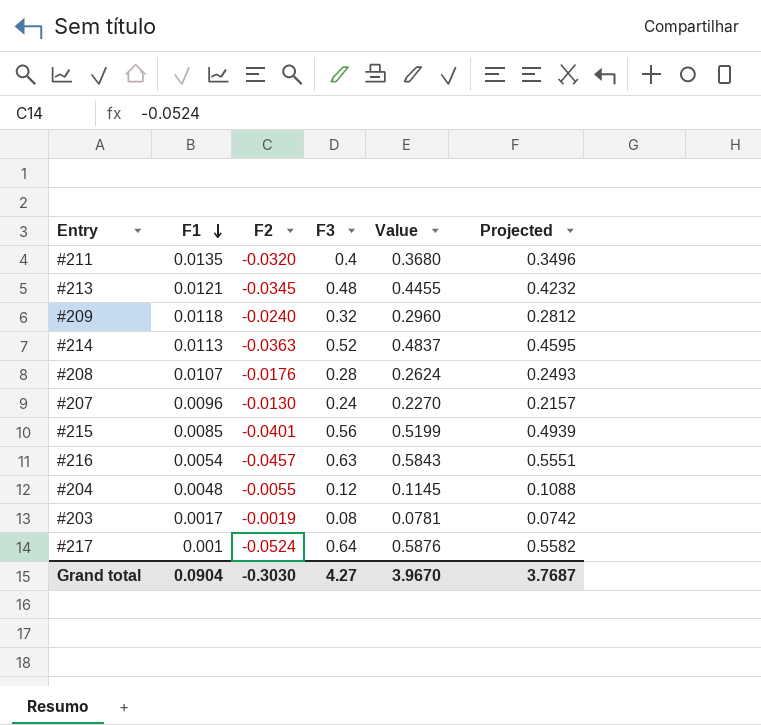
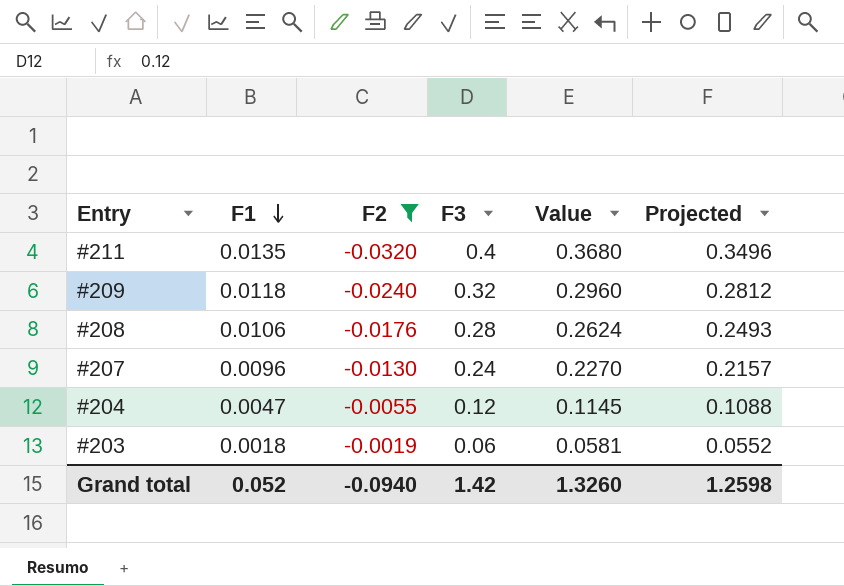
filter: none -> F2 >= -0.0320
#208 | F1: 0.0107 -> 0.0106
#204 | F1: 0.0048 -> 0.0047
#203 | F1: 0.0017 -> 0.0018
#203 | F3: 0.08 -> 0.06
#203 | Value: 0.0781 -> 0.0581
#203 | Projected: 0.0742 -> 0.0552
Grand total | F1: 0.0904 -> 0.052
Grand total | F2: -0.3030 -> -0.0940
Grand total | F3: 4.27 -> 1.42
Grand total | Value: 3.9670 -> 1.3260
Grand total | Projected: 3.7687 -> 1.2598

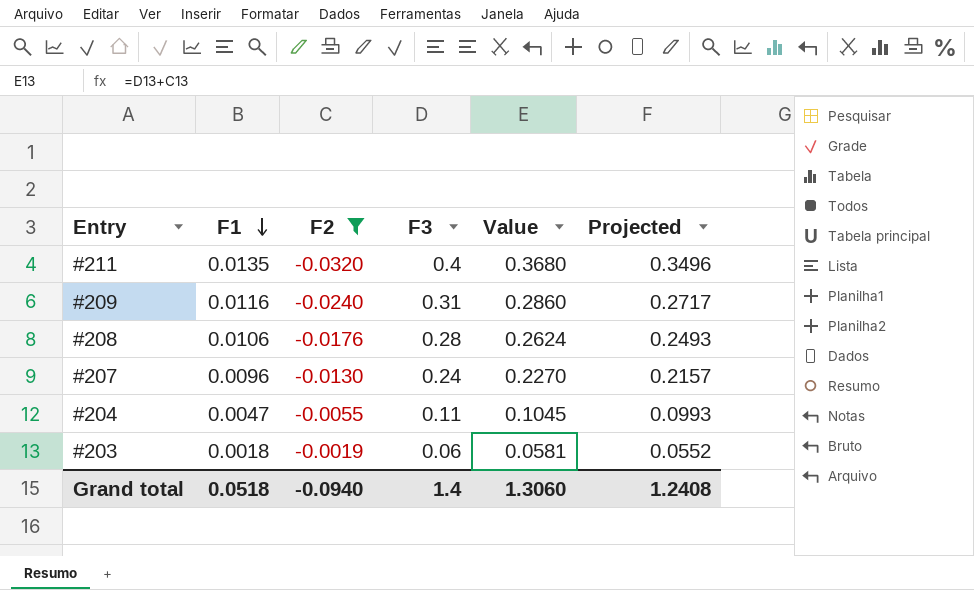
#209 | F1: 0.0118 -> 0.0116
#209 | F3: 0.32 -> 0.31
#209 | Value: 0.2960 -> 0.2860
#209 | Projected: 0.2812 -> 0.2717
#204 | F3: 0.12 -> 0.11
#204 | Value: 0.1145 -> 0.1045
#204 | Projected: 0.1088 -> 0.0993
Grand total | F1: 0.052 -> 0.0518
Grand total | F3: 1.42 -> 1.4
Grand total | Value: 1.3260 -> 1.3060
Grand total | Projected: 1.2598 -> 1.2408

